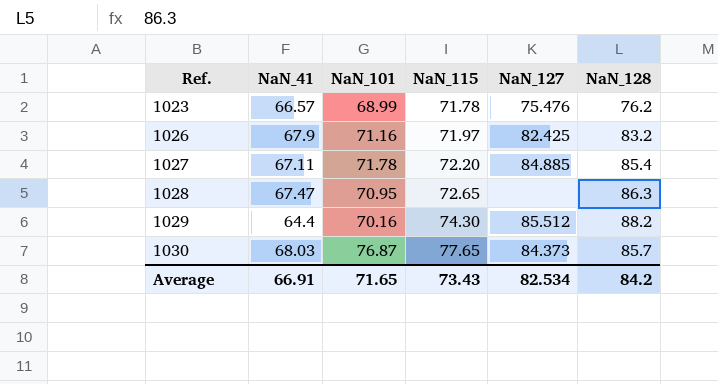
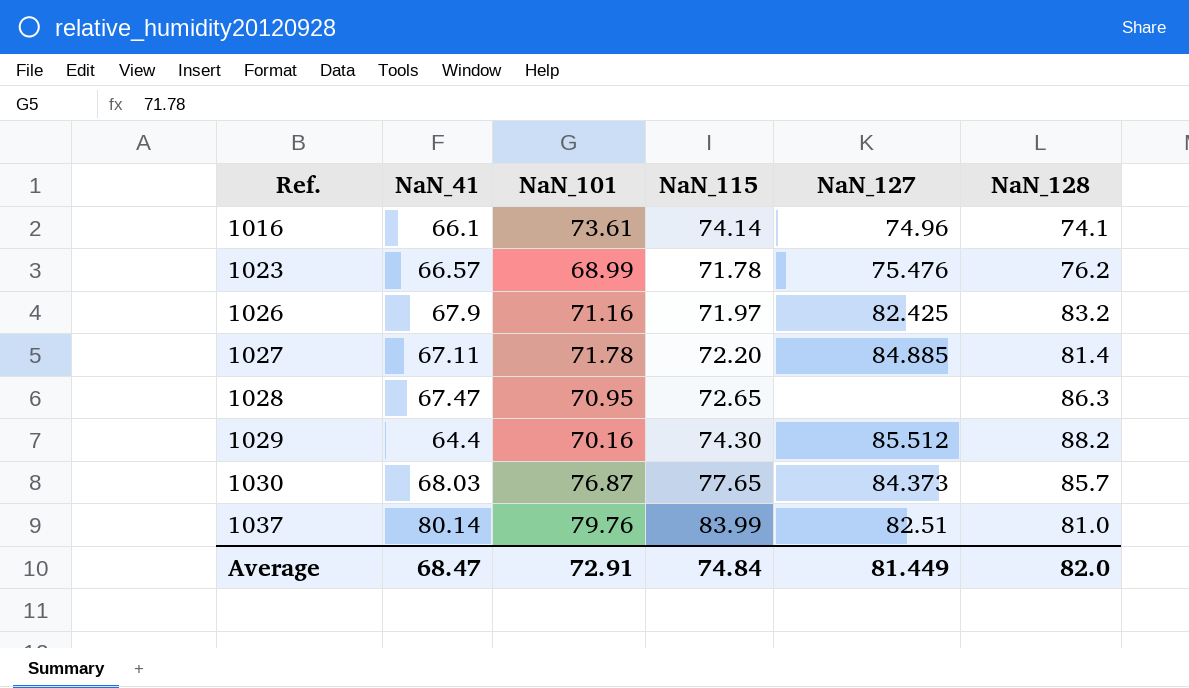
row 1016: none -> 66.1 | 73.61 | 74.14 | 74.96 | 74.1
1027 | NaN_128: 85.4 -> 81.4
row 1037: none -> 80.14 | 79.76 | 83.99 | 82.51 | 81.0
Average | NaN_41: 66.91 -> 68.47
Average | NaN_101: 71.65 -> 72.91
Average | NaN_115: 73.43 -> 74.84
Average | NaN_127: 82.534 -> 81.449
Average | NaN_128: 84.2 -> 82.0

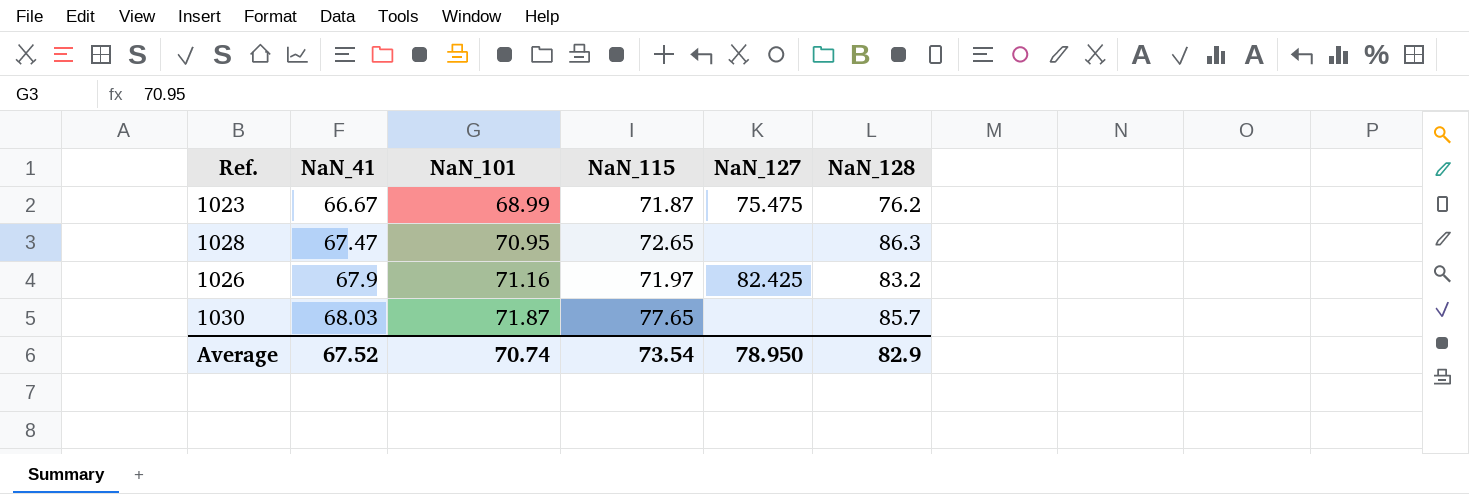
row order: Ref. ascending -> NaN_41 ascending
row 1016: 66.1 | 73.61 | 74.14 | 74.96 | 74.1 -> none
row 1027: 67.11 | 71.78 | 72.20 | 84.885 | 81.4 -> none
row 1029: 64.4 | 70.16 | 74.30 | 85.512 | 88.2 -> none
row 1037: 80.14 | 79.76 | 83.99 | 82.51 | 81.0 -> none
1023 | NaN_41: 66.57 -> 66.67
1023 | NaN_115: 71.78 -> 71.87
1023 | NaN_127: 75.476 -> 75.475
1030 | NaN_101: 76.87 -> 71.87
1030 | NaN_127: 84.373 -> none
Average | NaN_41: 68.47 -> 67.52
Average | NaN_101: 72.91 -> 70.74
Average | NaN_115: 74.84 -> 73.54
Average | NaN_127: 81.449 -> 78.950
Average | NaN_128: 82.0 -> 82.9

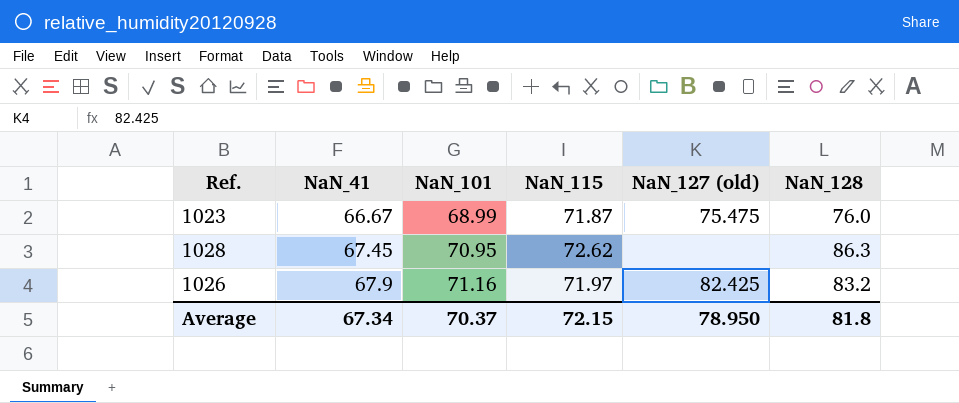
column name: NaN_127 -> NaN_127 (old)
row 1030: 68.03 | 71.87 | 77.65 | none | 85.7 -> none
1023 | NaN_128: 76.2 -> 76.0
1028 | NaN_41: 67.47 -> 67.45
1028 | NaN_115: 72.65 -> 72.62
Average | NaN_41: 67.52 -> 67.34
Average | NaN_101: 70.74 -> 70.37
Average | NaN_115: 73.54 -> 72.15
Average | NaN_128: 82.9 -> 81.8

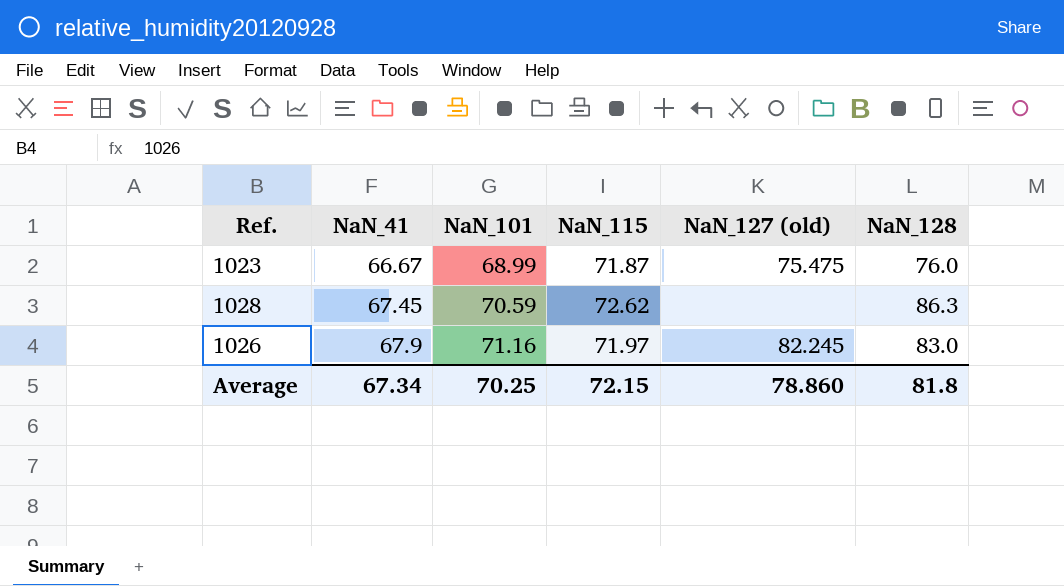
1028 | NaN_101: 70.95 -> 70.59
1026 | NaN_127 (old): 82.425 -> 82.245
1026 | NaN_128: 83.2 -> 83.0
Average | NaN_101: 70.37 -> 70.25
Average | NaN_127 (old): 78.950 -> 78.860

